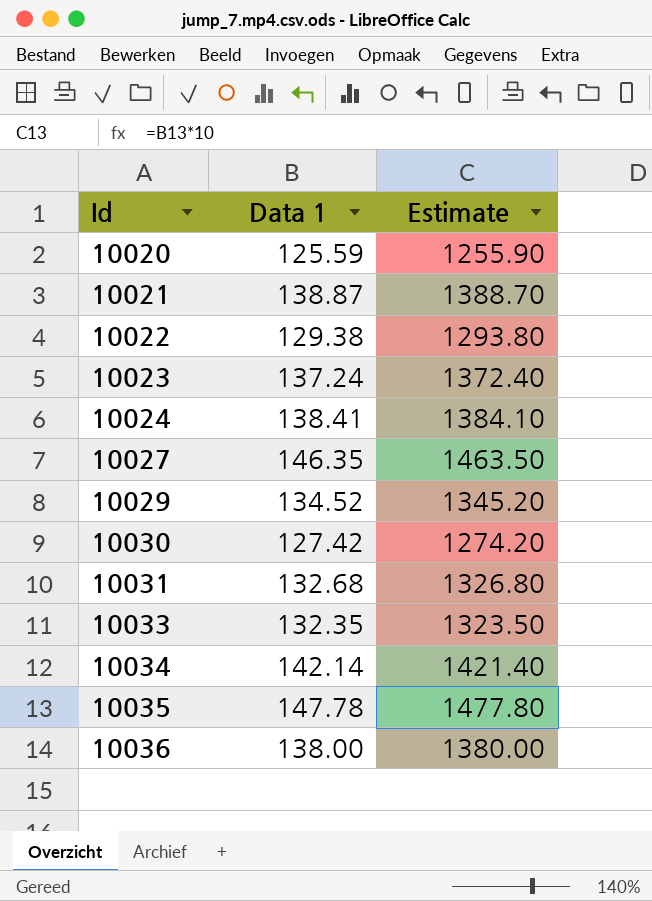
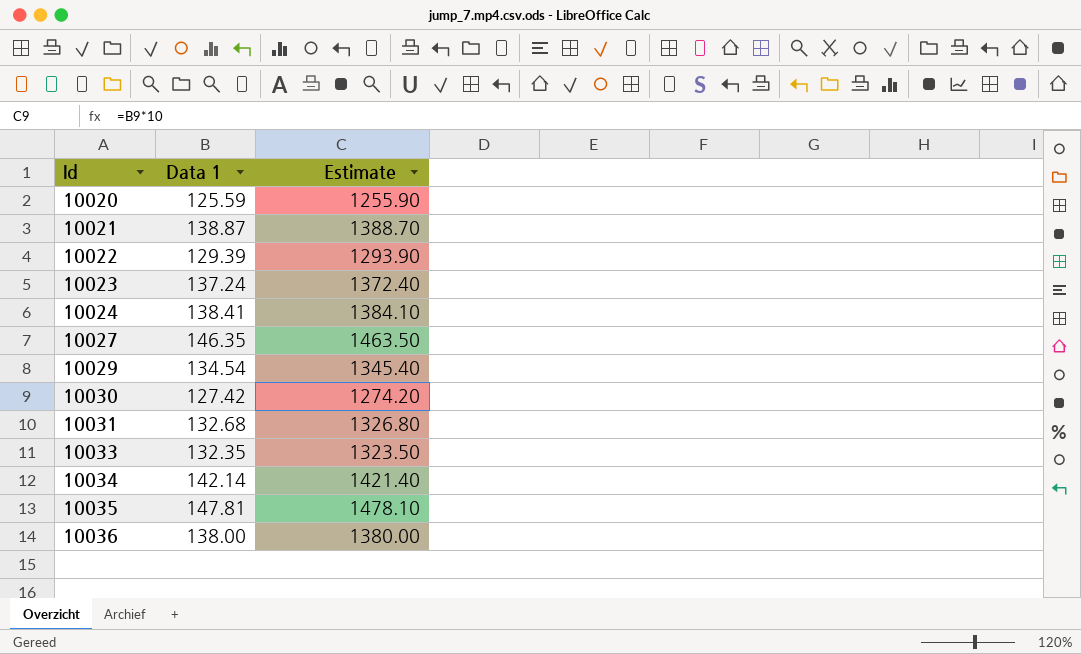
10022 | Data 1: 129.38 -> 129.39
10022 | Estimate: 1293.80 -> 1293.90
10029 | Data 1: 134.52 -> 134.54
10029 | Estimate: 1345.20 -> 1345.40
10035 | Data 1: 147.78 -> 147.81
10035 | Estimate: 1477.80 -> 1478.10

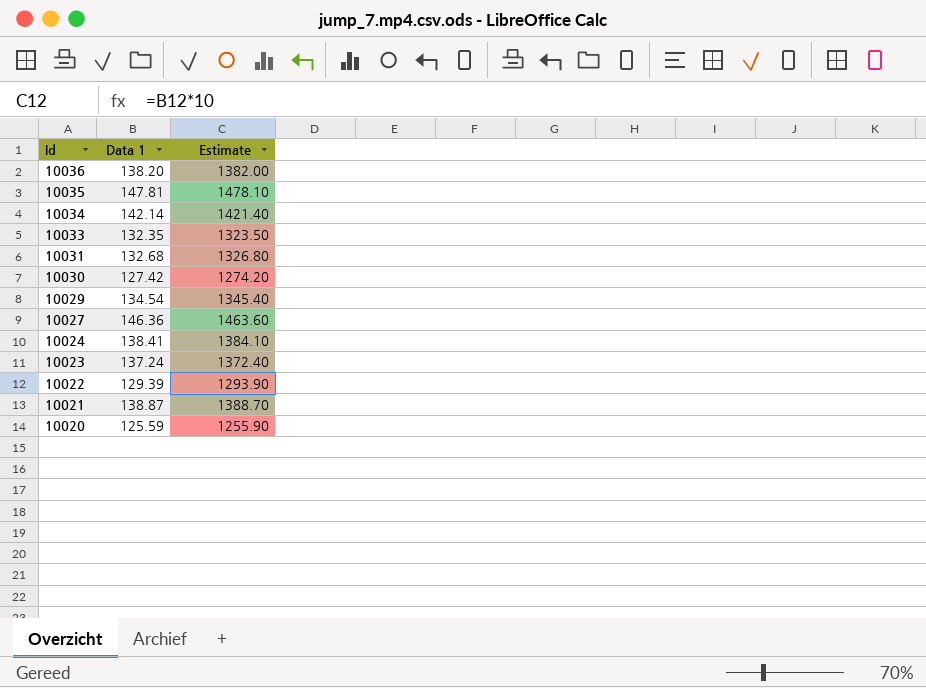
row order: Id ascending -> Id descending
10036 | Data 1: 138.00 -> 138.20
10036 | Estimate: 1380.00 -> 1382.00
10027 | Data 1: 146.35 -> 146.36
10027 | Estimate: 1463.50 -> 1463.60

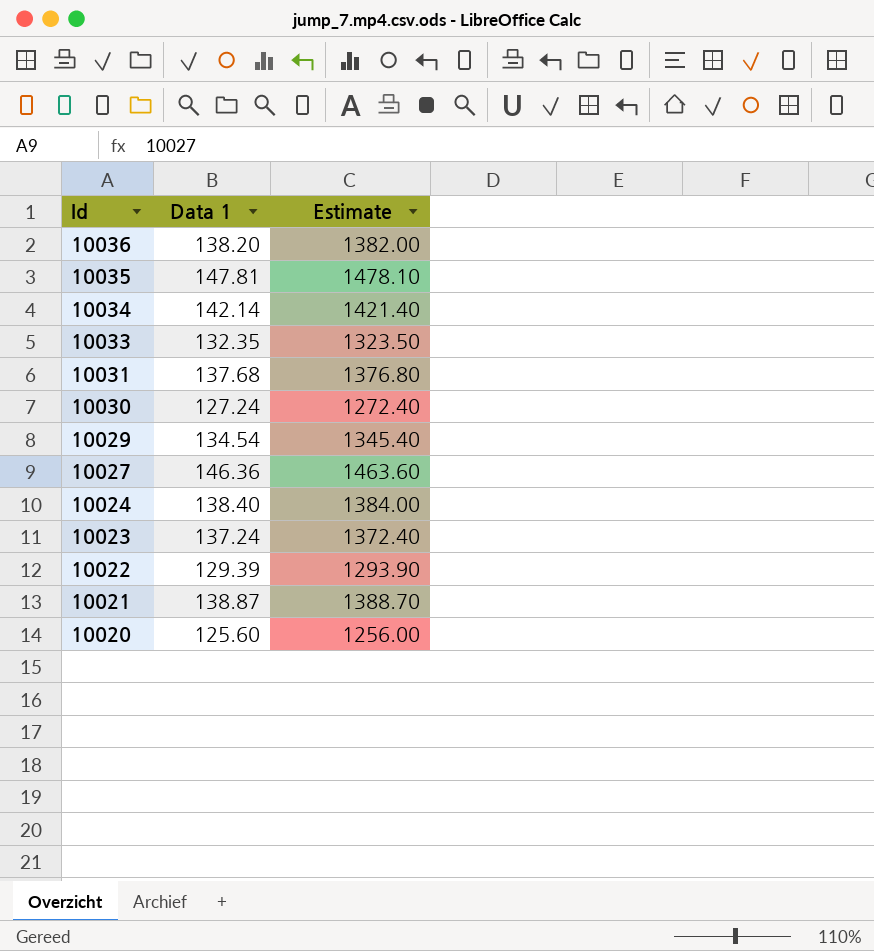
10031 | Data 1: 132.68 -> 137.68
10031 | Estimate: 1326.80 -> 1376.80
10030 | Data 1: 127.42 -> 127.24
10030 | Estimate: 1274.20 -> 1272.40
10024 | Data 1: 138.41 -> 138.40
10024 | Estimate: 1384.10 -> 1384.00
10020 | Data 1: 125.59 -> 125.60
10020 | Estimate: 1255.90 -> 1256.00

